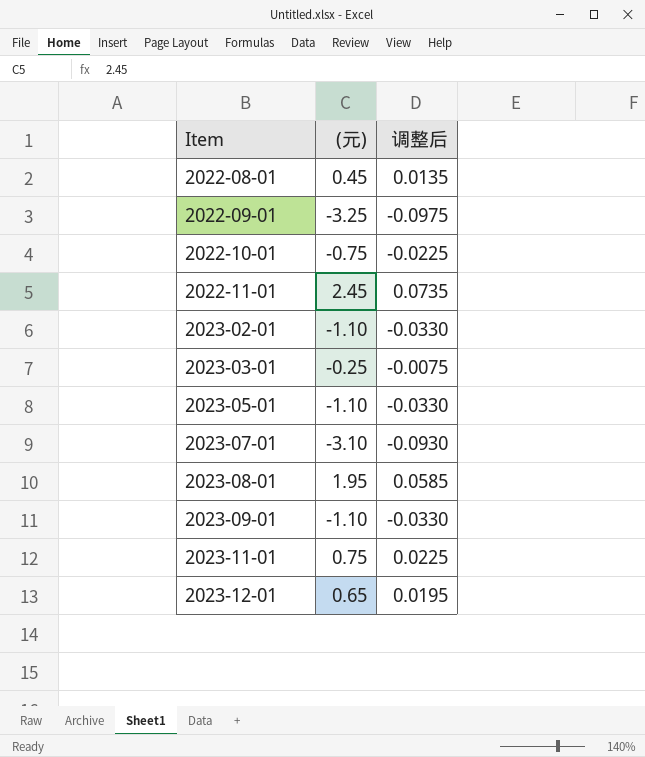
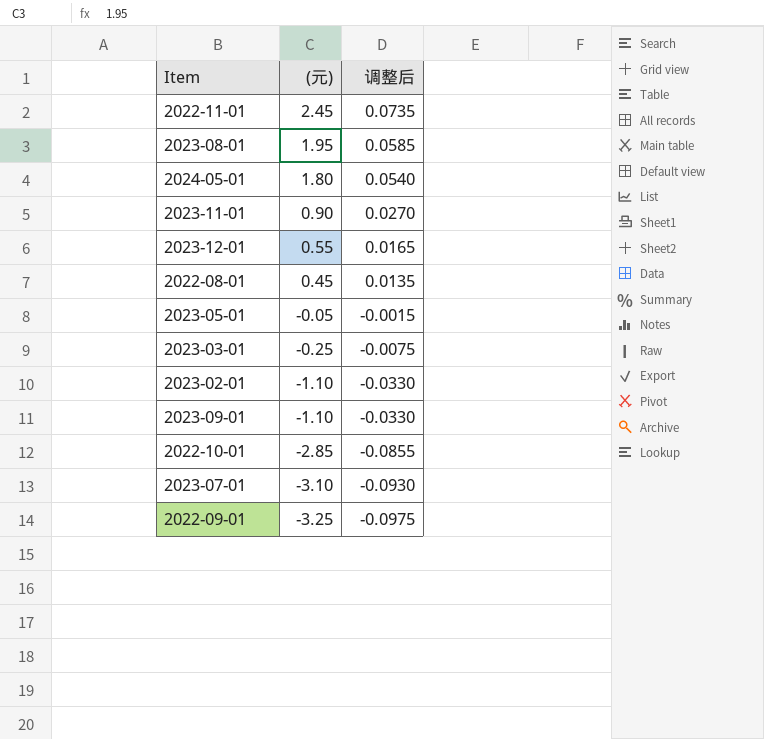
row order: Item ascending -> (元) descending
row 2024-05-01: none -> 1.80 | 0.0540
2023-11-01 | (元): 0.75 -> 0.90
2023-11-01 | 调整后: 0.0225 -> 0.0270
2023-12-01 | (元): 0.65 -> 0.55
2023-12-01 | 调整后: 0.0195 -> 0.0165
2023-05-01 | (元): -1.10 -> -0.05
2023-05-01 | 调整后: -0.0330 -> -0.0015
2022-10-01 | (元): -0.75 -> -2.85
2022-10-01 | 调整后: -0.0225 -> -0.0855

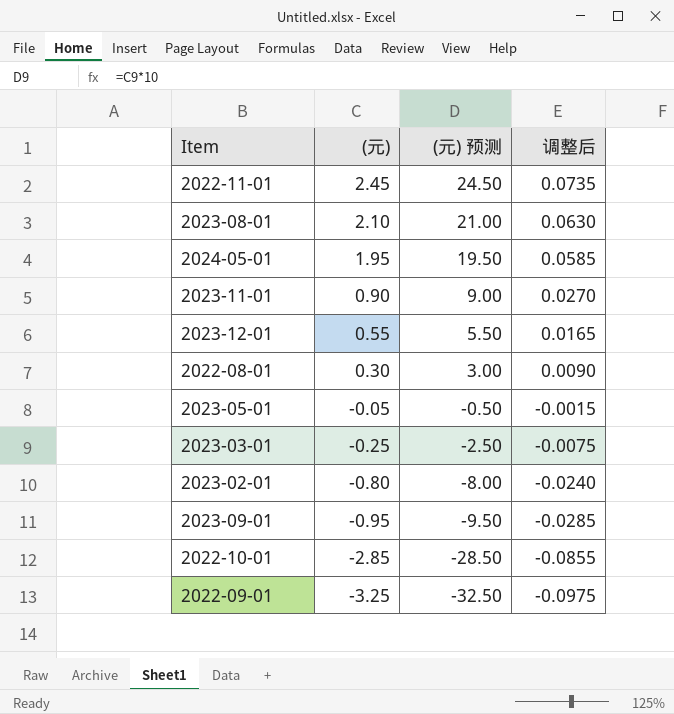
column (元) 预测 | formula: none -> [(元)] * 10
row 2023-07-01: -3.10 | -0.0930 -> none
2023-08-01 | (元): 1.95 -> 2.10
2023-08-01 | 调整后: 0.0585 -> 0.0630
2024-05-01 | (元): 1.80 -> 1.95
2024-05-01 | 调整后: 0.0540 -> 0.0585
2022-08-01 | (元): 0.45 -> 0.30
2022-08-01 | 调整后: 0.0135 -> 0.0090
2023-02-01 | (元): -1.10 -> -0.80
2023-02-01 | 调整后: -0.0330 -> -0.0240
2023-09-01 | (元): -1.10 -> -0.95
2023-09-01 | 调整后: -0.0330 -> -0.0285

